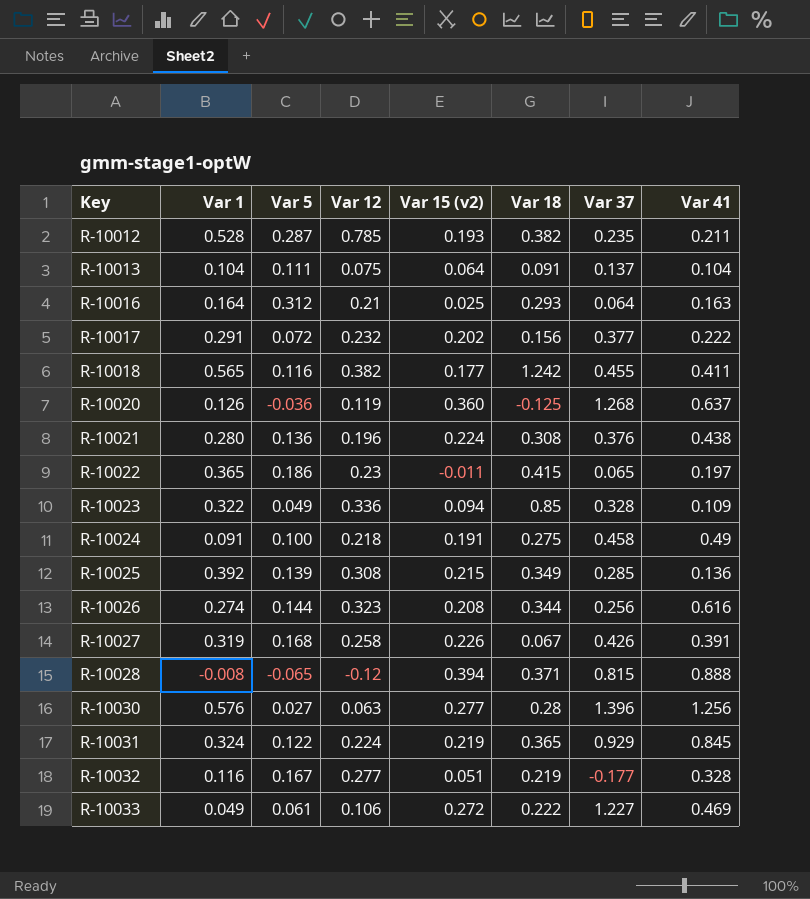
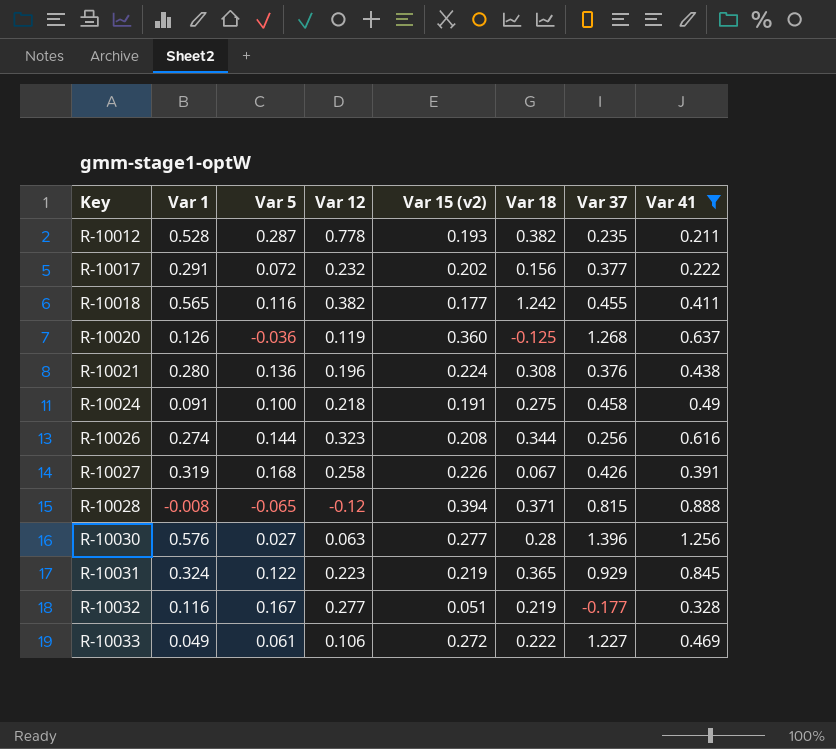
filter: none -> Var 41 >= 0.211
R-10012 | Var 12: 0.785 -> 0.778
R-10031 | Var 12: 0.224 -> 0.223

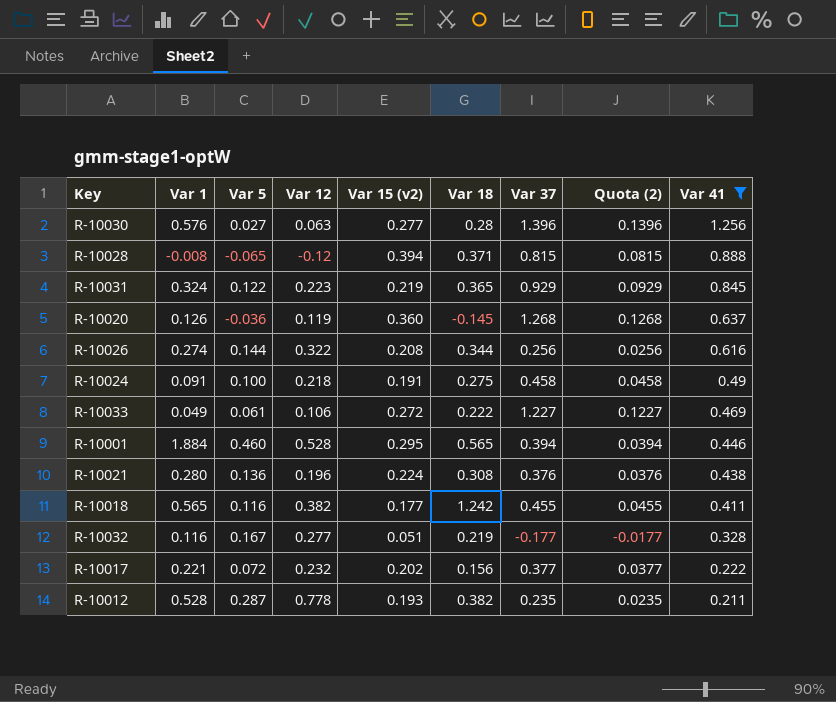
row order: Key ascending -> Var 41 descending
column Quota (2) | formula: none -> [Var 37] * 0.1
row R-10027: 0.319 | 0.168 | 0.258 | 0.226 | 0.067 | 0.426 | 0.391 -> none
R-10020 | Var 18: -0.125 -> -0.145
R-10026 | Var 12: 0.323 -> 0.322
row R-10001: none -> 1.884 | 0.460 | 0.528 | 0.295 | 0.565 | 0.394 | 0.0394 | 0.446
R-10017 | Var 1: 0.291 -> 0.221

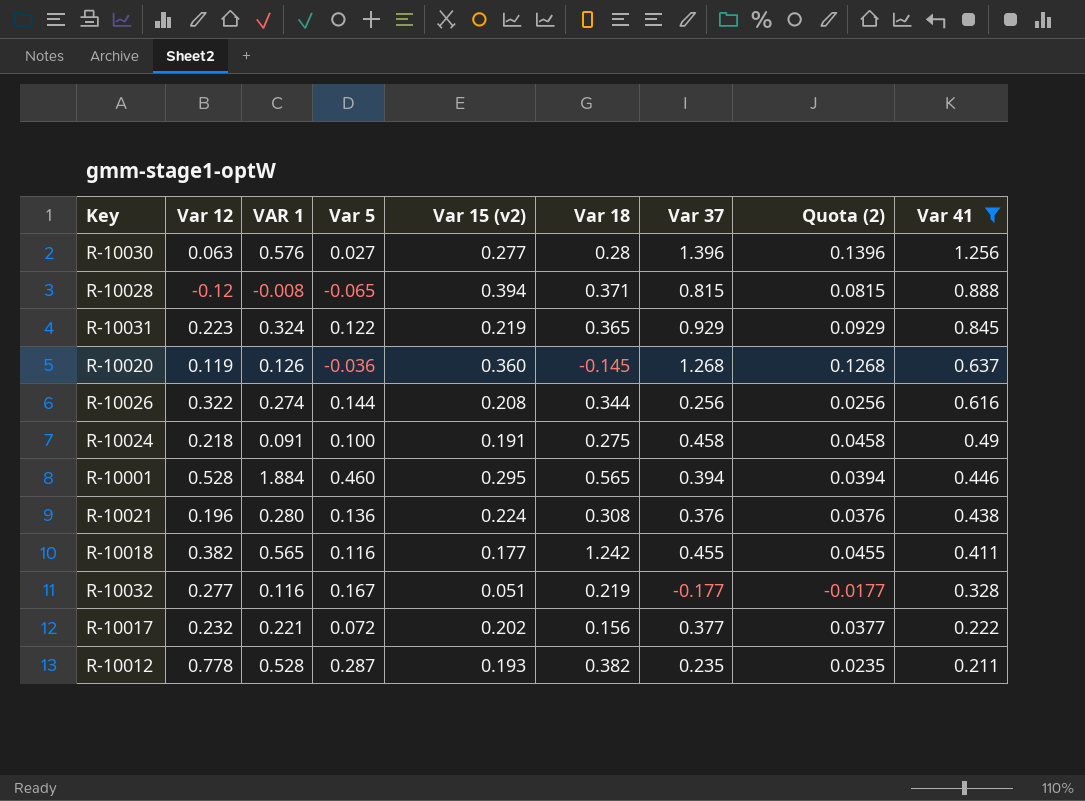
column Var 12 | position: 4 -> 2
column name: Var 1 -> VAR 1
row R-10033: 0.049 | 0.061 | 0.106 | 0.272 | 0.222 | 1.227 | 0.1227 | 0.469 -> none

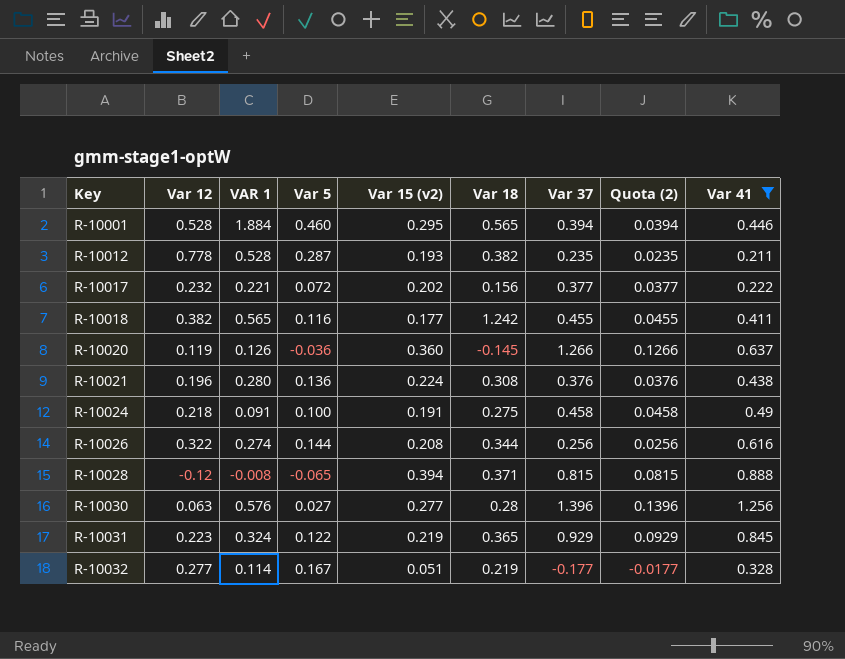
row order: Var 41 descending -> Key ascending
R-10020 | Var 37: 1.268 -> 1.266
R-10020 | Quota (2): 0.1268 -> 0.1266
R-10032 | VAR 1: 0.116 -> 0.114

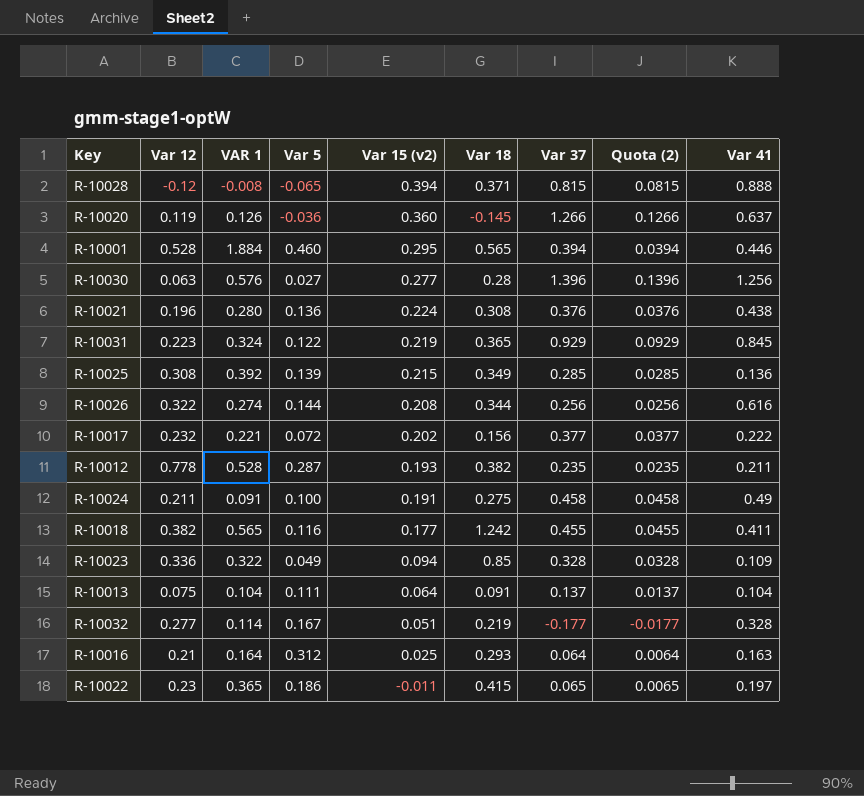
filter: Var 41 >= 0.211 -> none
row order: Key ascending -> Var 15 (v2) descending
R-10024 | Var 12: 0.218 -> 0.211

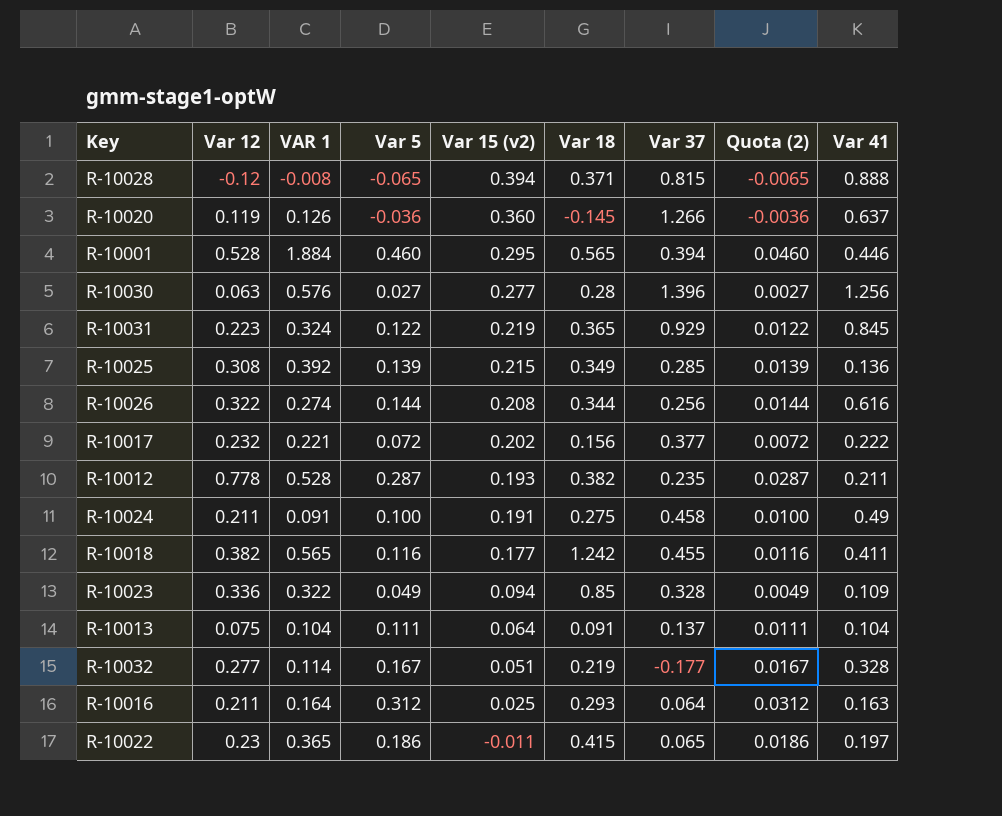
column Quota (2) | formula: [Var 37] * 0.1 -> [Var 5] * 0.1
row R-10021: 0.196 | 0.280 | 0.136 | 0.224 | 0.308 | 0.376 | 0.0376 | 0.438 -> none
R-10016 | Var 12: 0.21 -> 0.211

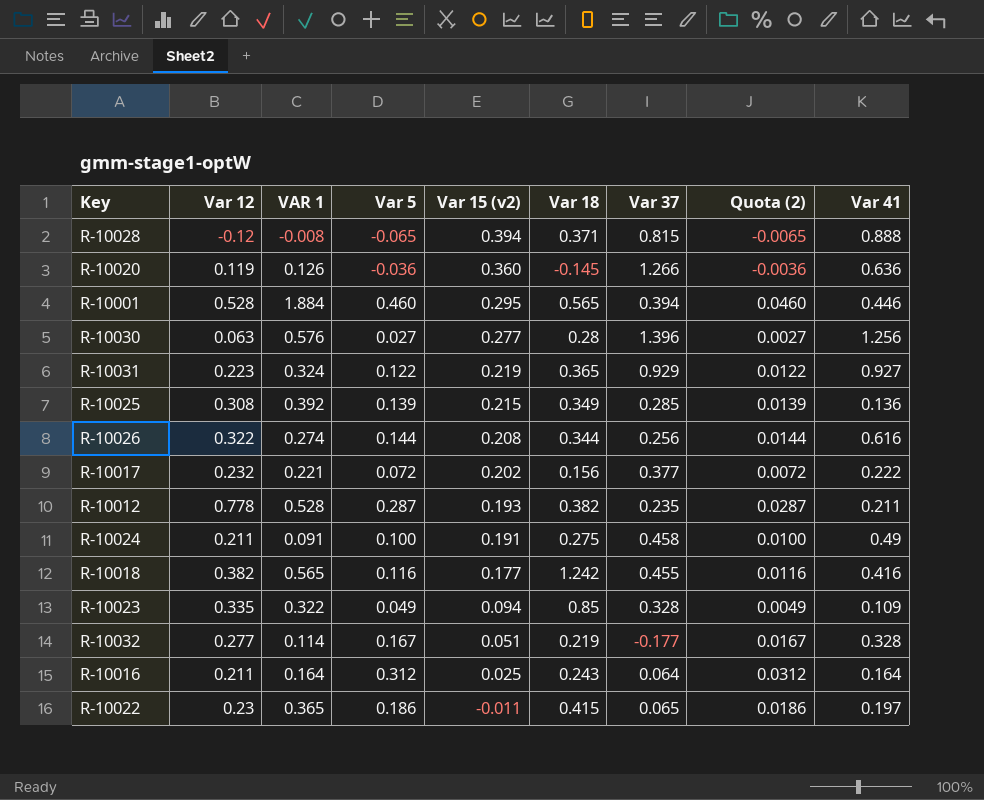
row R-10013: 0.075 | 0.104 | 0.111 | 0.064 | 0.091 | 0.137 | 0.0111 | 0.104 -> none
R-10020 | Var 41: 0.637 -> 0.636
R-10031 | Var 41: 0.845 -> 0.927
R-10018 | Var 41: 0.411 -> 0.416
R-10023 | Var 12: 0.336 -> 0.335
R-10016 | Var 18: 0.293 -> 0.243
R-10016 | Var 41: 0.163 -> 0.164

